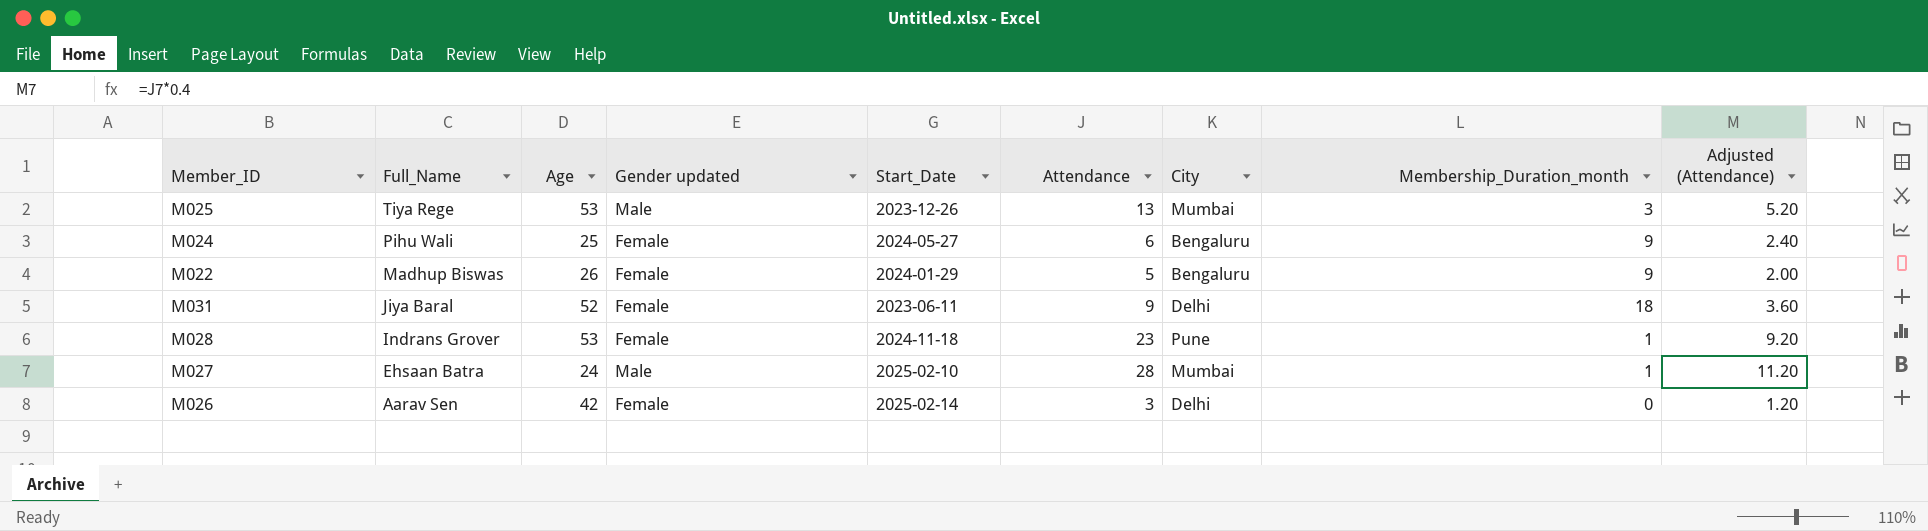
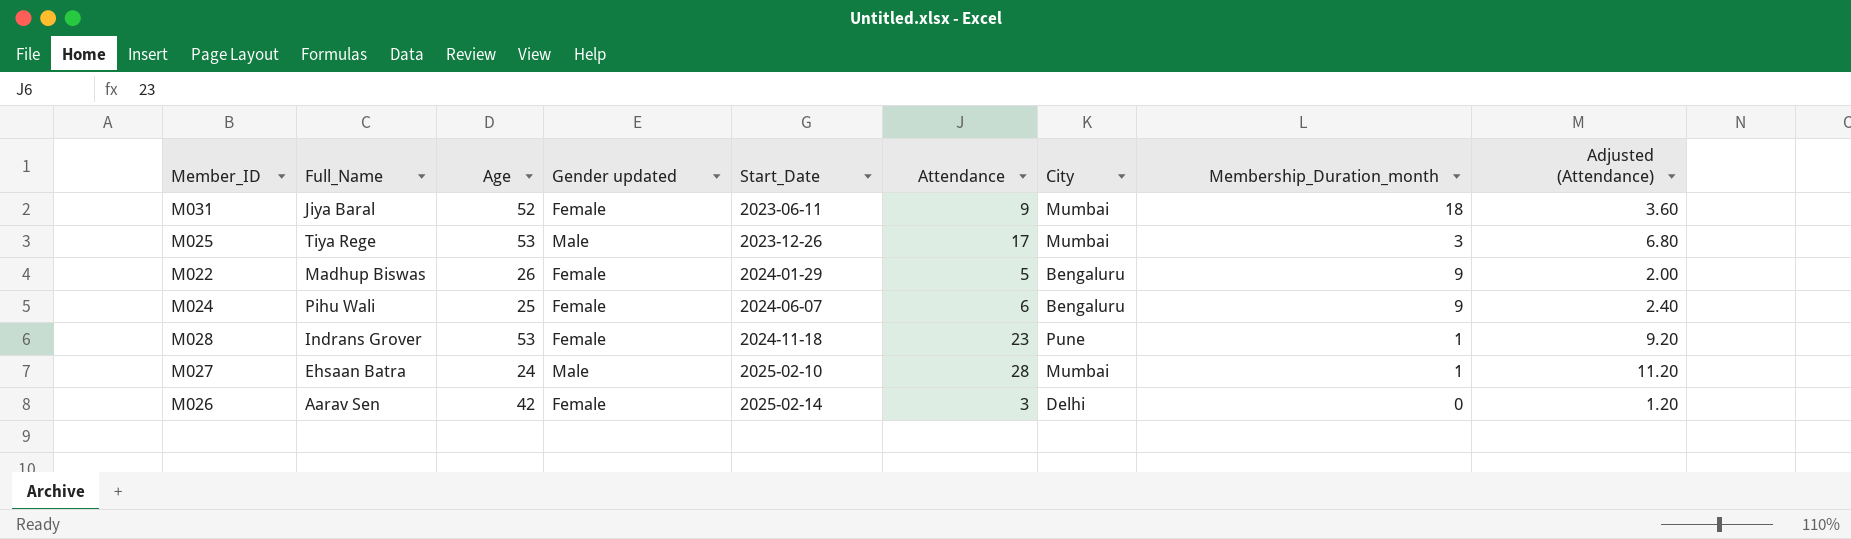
row order: Full_Name descending -> Start_Date ascending
M031 | City: Delhi -> Mumbai
M025 | Attendance: 13 -> 17
M025 | Adjusted (Attendance): 5.20 -> 6.80
M024 | Start_Date: 2024-05-27 -> 2024-06-07

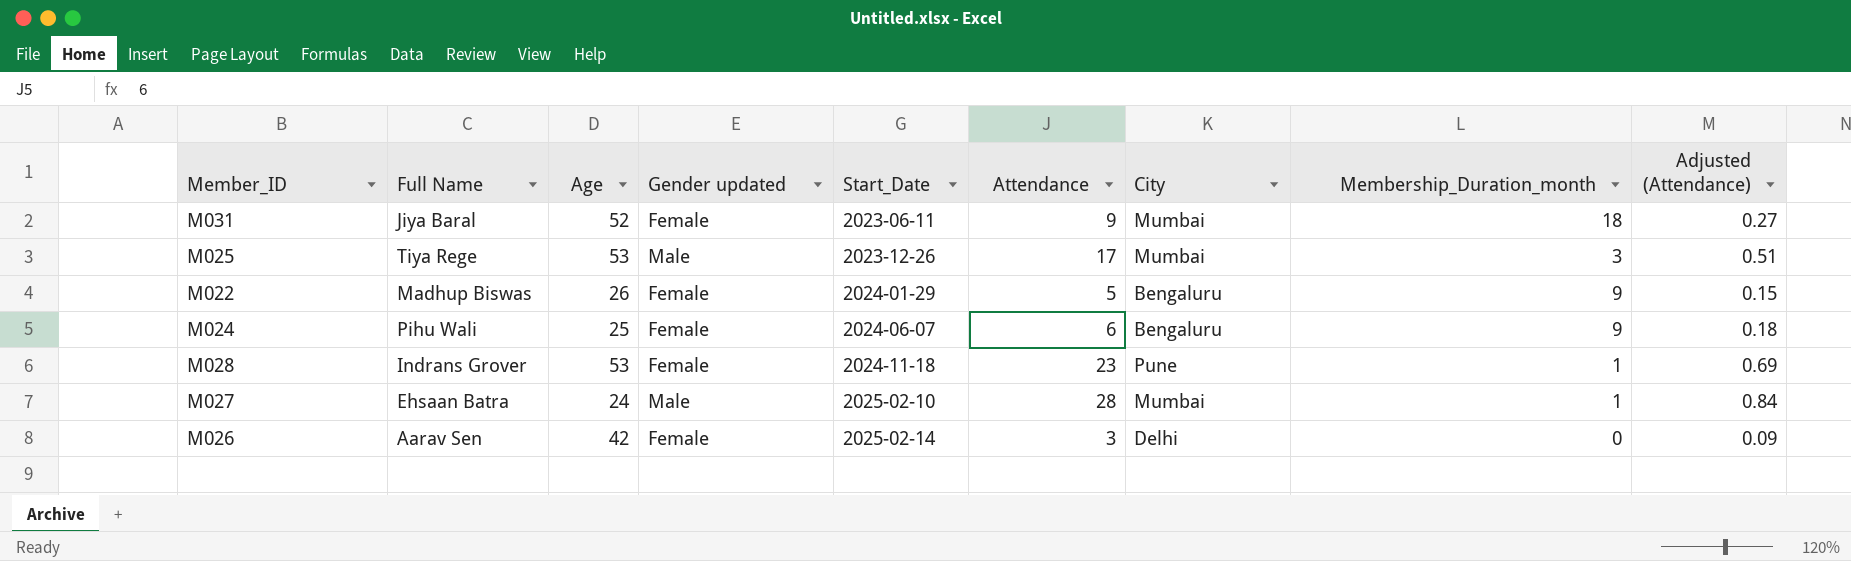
column name: Full_Name -> Full Name
column Adjusted (Attendance) | formula: [Attendance] * 0.4 -> [Attendance] * 0.03

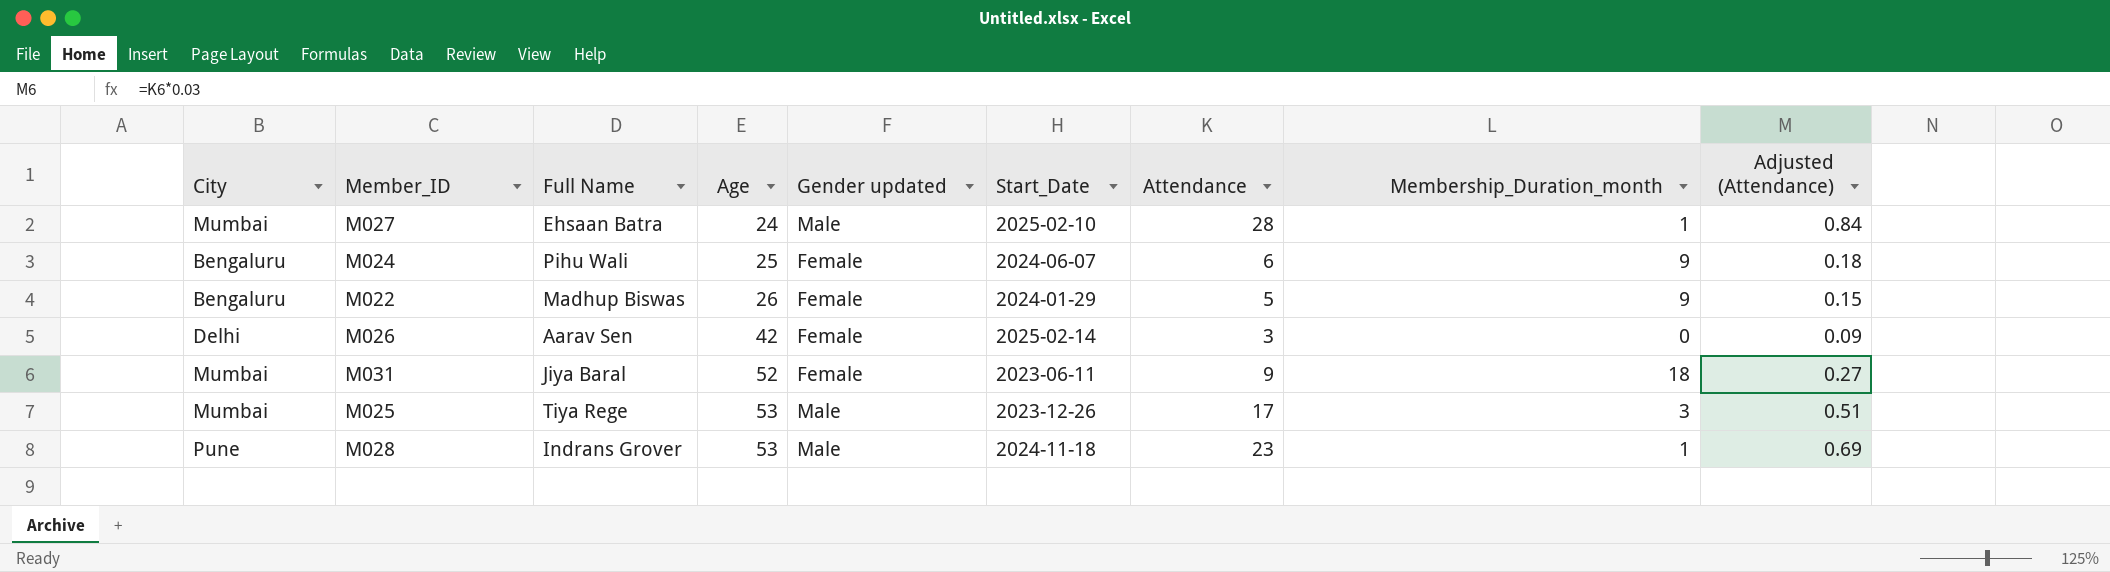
row order: Start_Date ascending -> Age ascending
column City | position: 7 -> 1
M028 | Gender updated: Female -> Male

